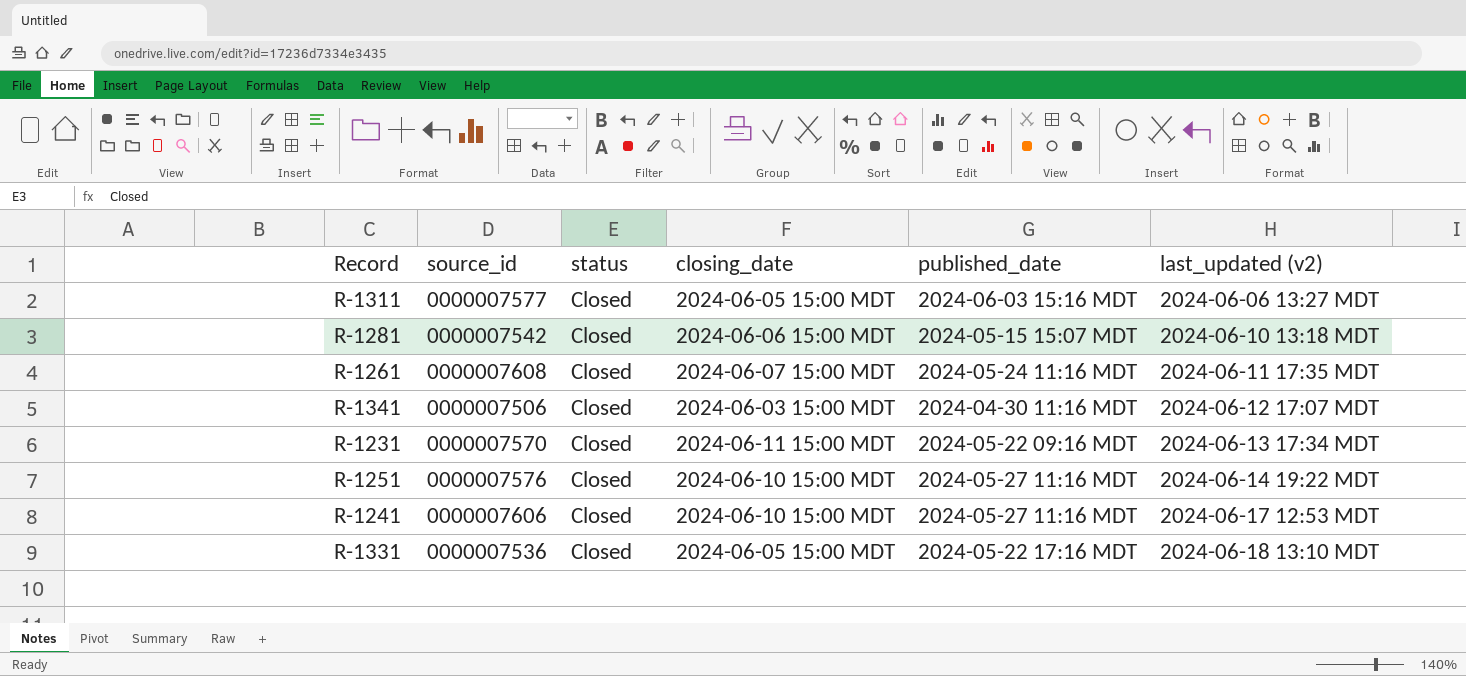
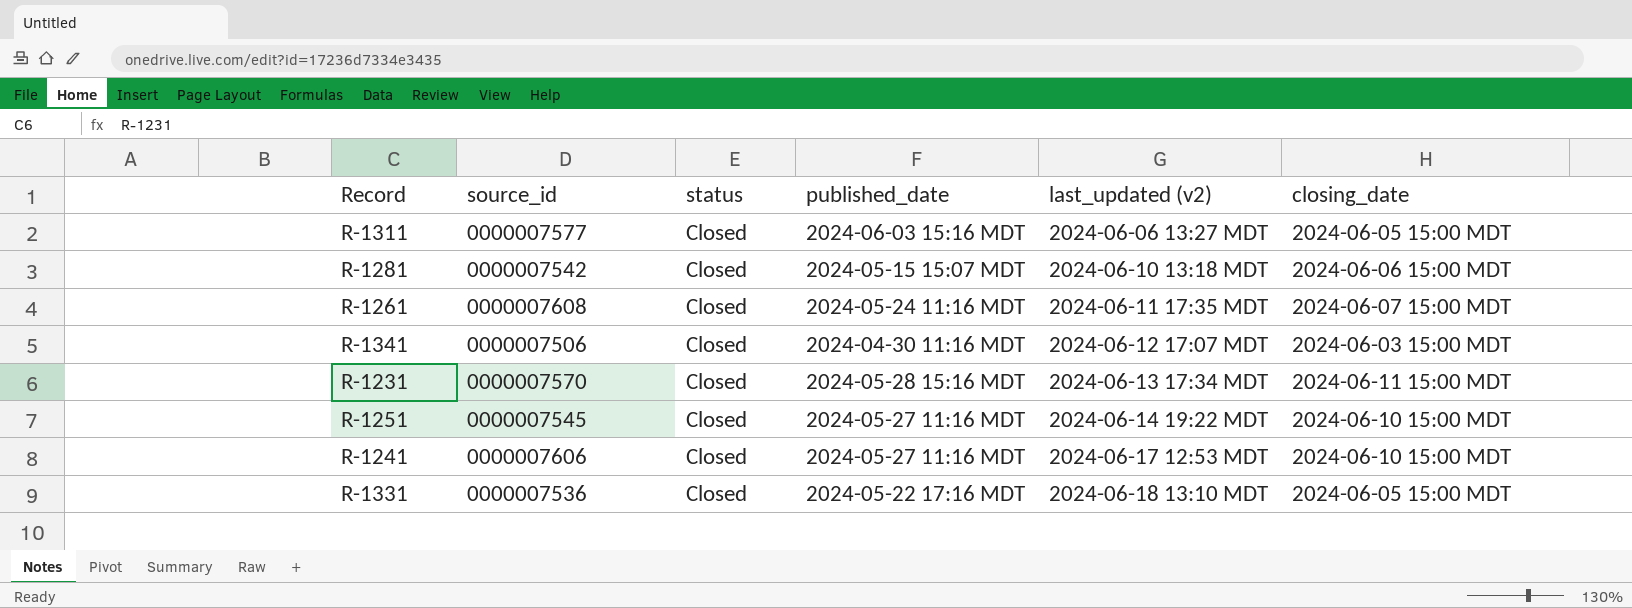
column closing_date | position: 4 -> 6
R-1231 | published_date: 2024-05-22 09:16 MDT -> 2024-05-28 15:16 MDT
R-1251 | source_id: 0000007576 -> 0000007545

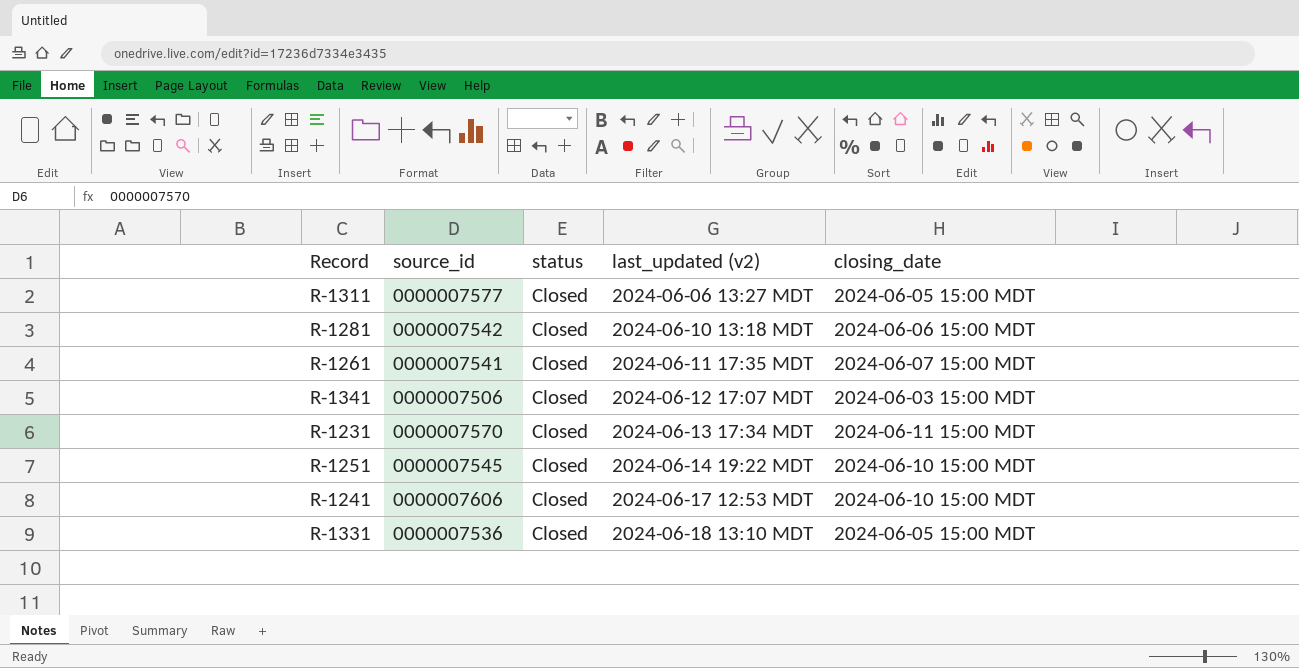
column published_date | position: 4 -> none
R-1261 | source_id: 0000007608 -> 0000007541

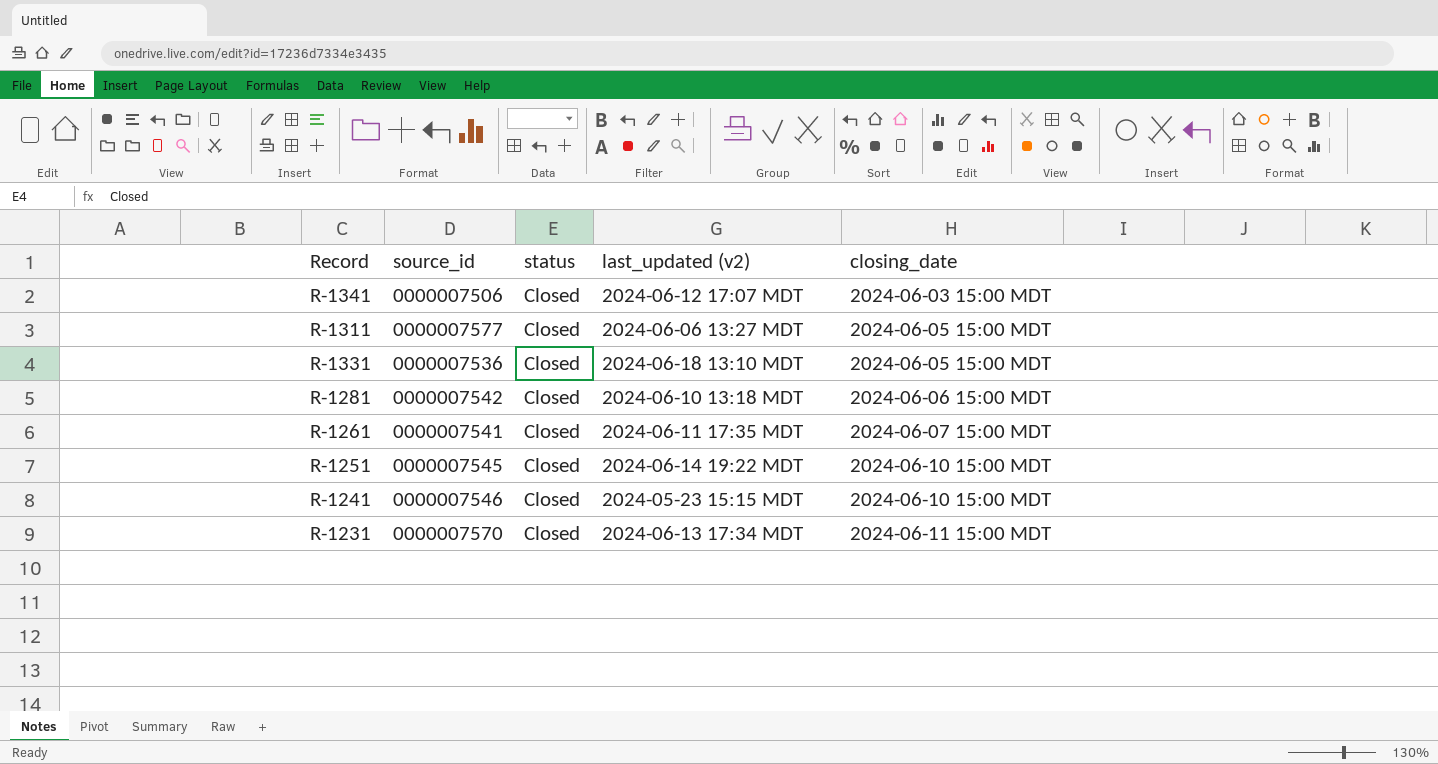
row order: last_updated (v2) ascending -> closing_date ascending
R-1241 | source_id: 0000007606 -> 0000007546
R-1241 | last_updated (v2): 2024-06-17 12:53 MDT -> 2024-05-23 15:15 MDT

